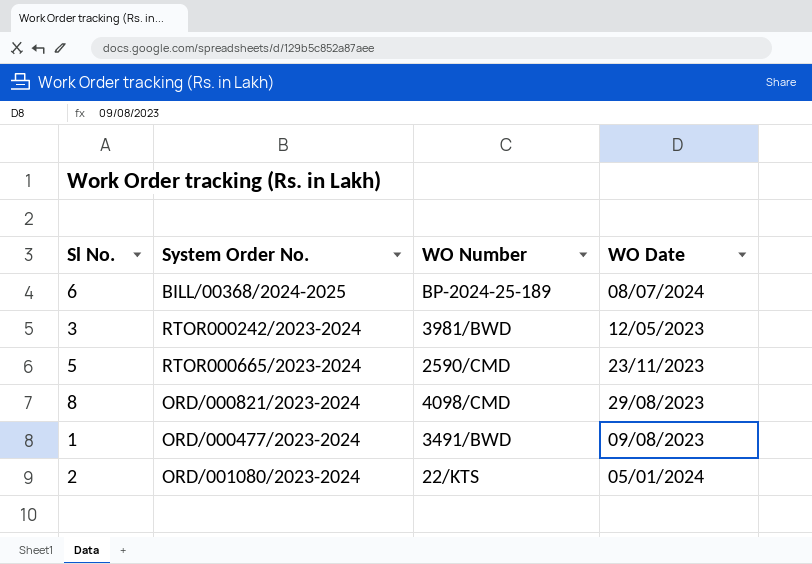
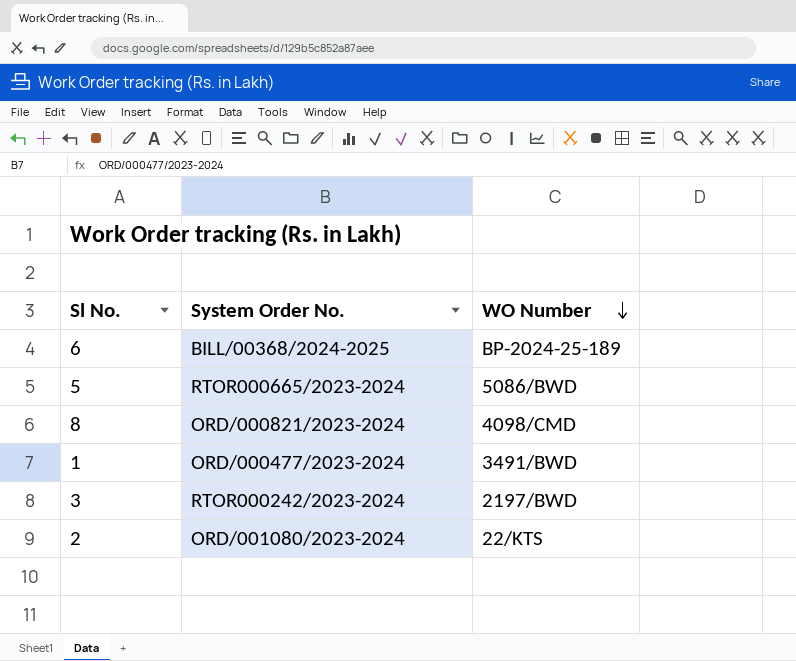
row order: none -> WO Number descending
column WO Date | position: 4 -> none
5 | WO Number: 2590/CMD -> 5086/BWD
3 | WO Number: 3981/BWD -> 2197/BWD

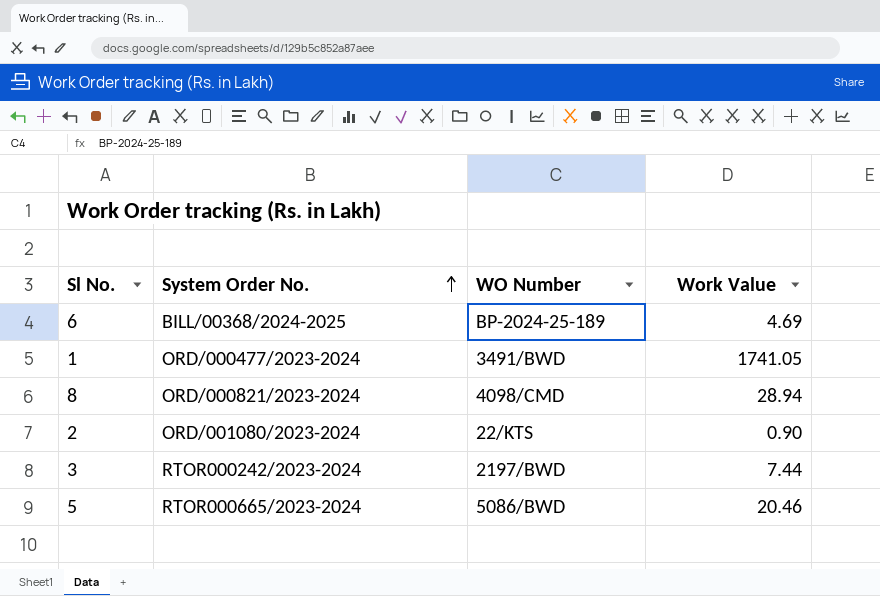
row order: WO Number descending -> System Order No. ascending
column Work Value | position: none -> 4

